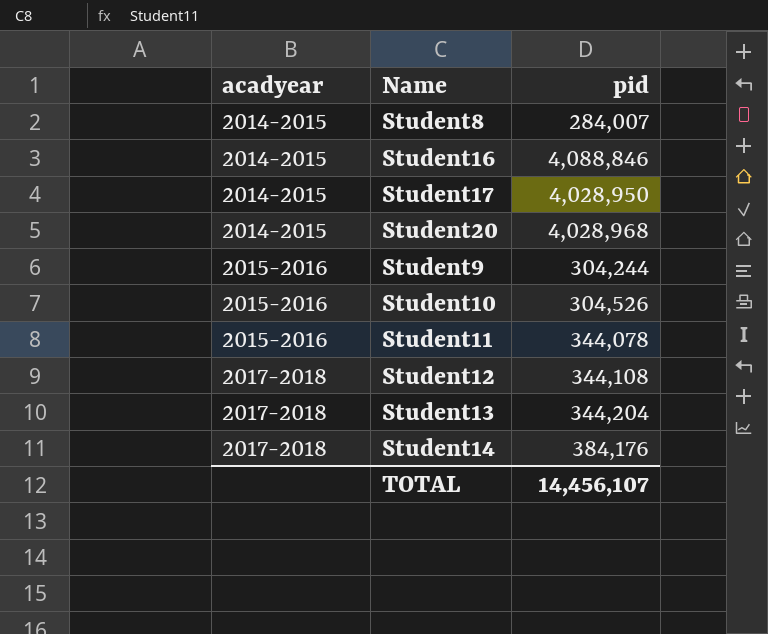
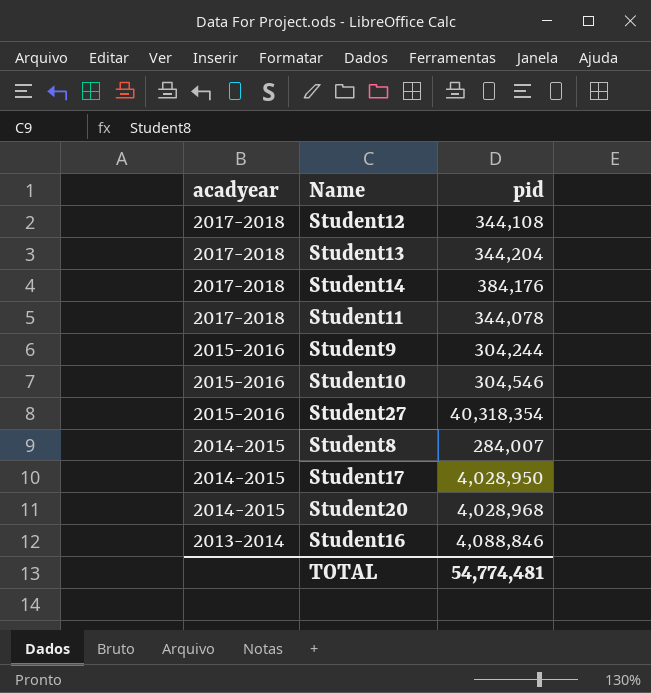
row order: acadyear ascending -> acadyear descending
Student11 | acadyear: 2015-2016 -> 2017-2018
Student10 | pid: 304,526 -> 304,546
row Student27: none -> 2015-2016 | 40,318,354
Student16 | acadyear: 2014-2015 -> 2013-2014
TOTAL | pid: 14,456,107 -> 54,774,481

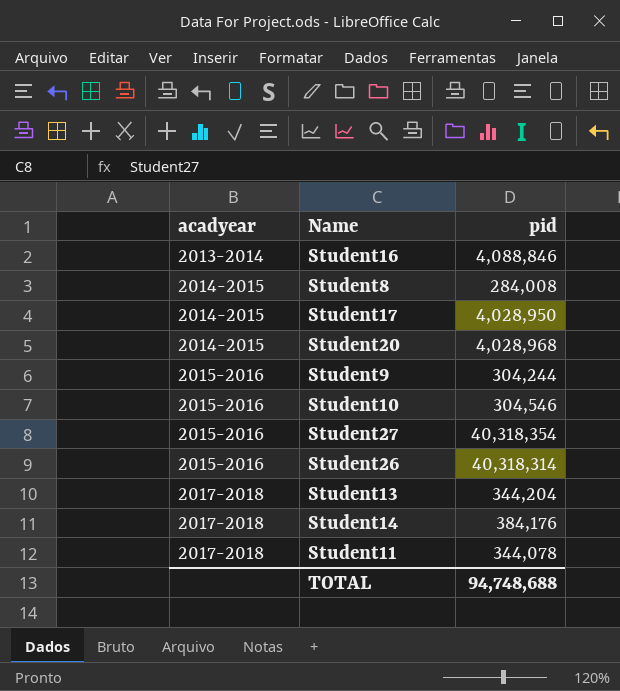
row order: acadyear descending -> acadyear ascending
row Student12: 2017-2018 | 344,108 -> none
Student8 | pid: 284,007 -> 284,008
row Student26: none -> 2015-2016 | 40,318,314
TOTAL | pid: 54,774,481 -> 94,748,688

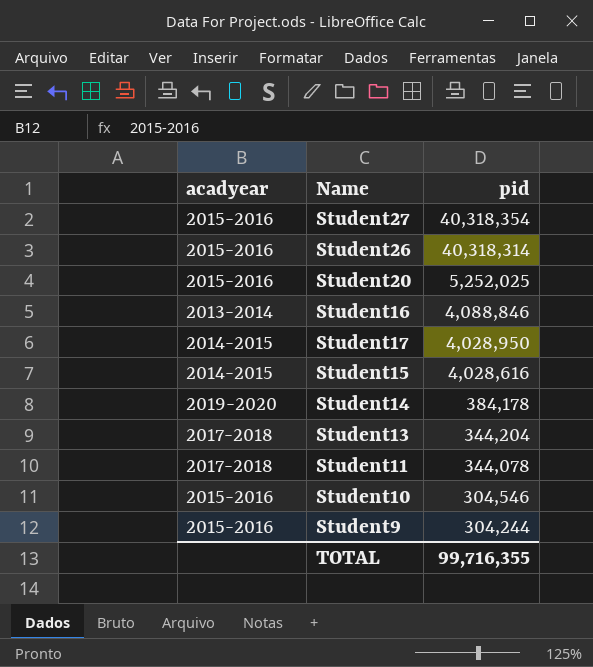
row order: acadyear ascending -> pid descending
row Student8: 2014-2015 | 284,008 -> none
Student20 | acadyear: 2014-2015 -> 2015-2016
Student20 | pid: 4,028,968 -> 5,252,025
row Student15: none -> 2014-2015 | 4,028,616
Student14 | acadyear: 2017-2018 -> 2019-2020
Student14 | pid: 384,176 -> 384,178
TOTAL | pid: 94,748,688 -> 99,716,355

